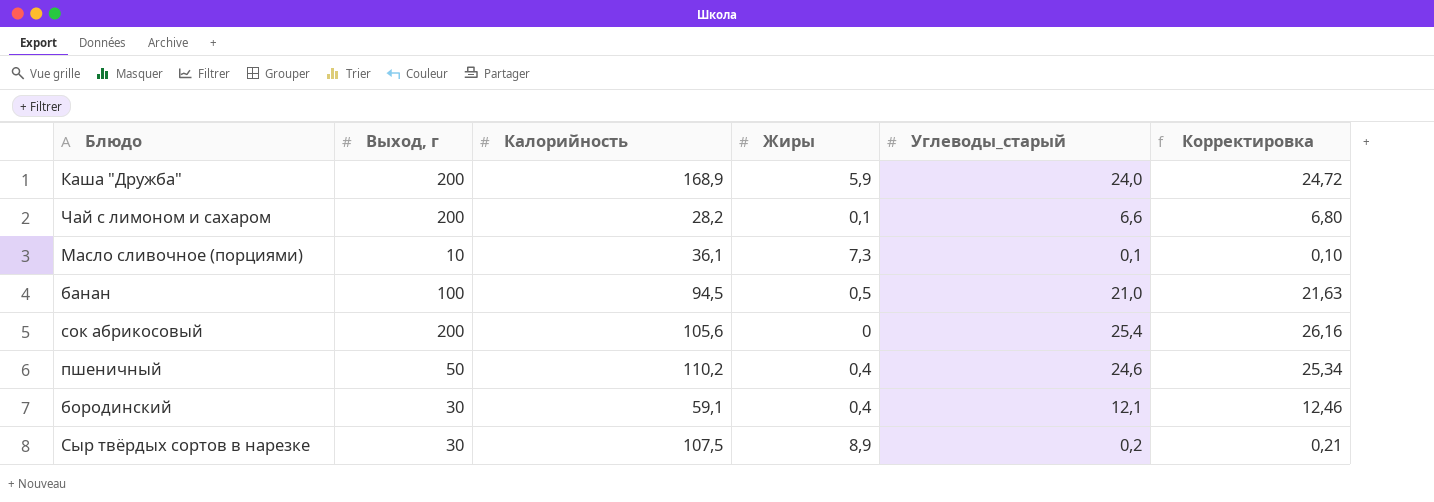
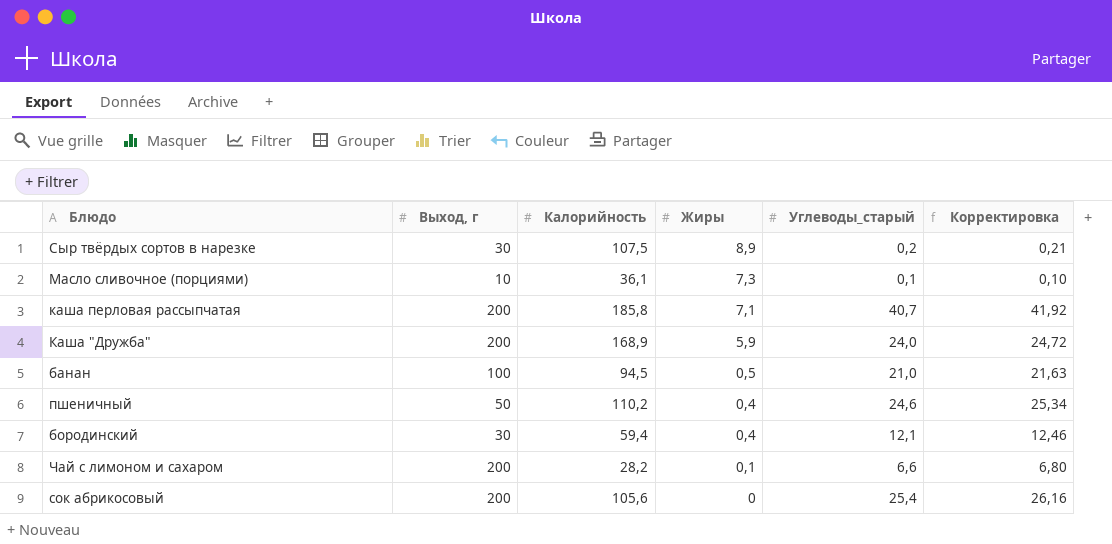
row order: none -> Жиры descending
row каша перловая рассыпчатая: none -> 200 | 185,8 | 7,1 | 40,7 | 41,92
бородинский | Калорийность: 59,1 -> 59,4

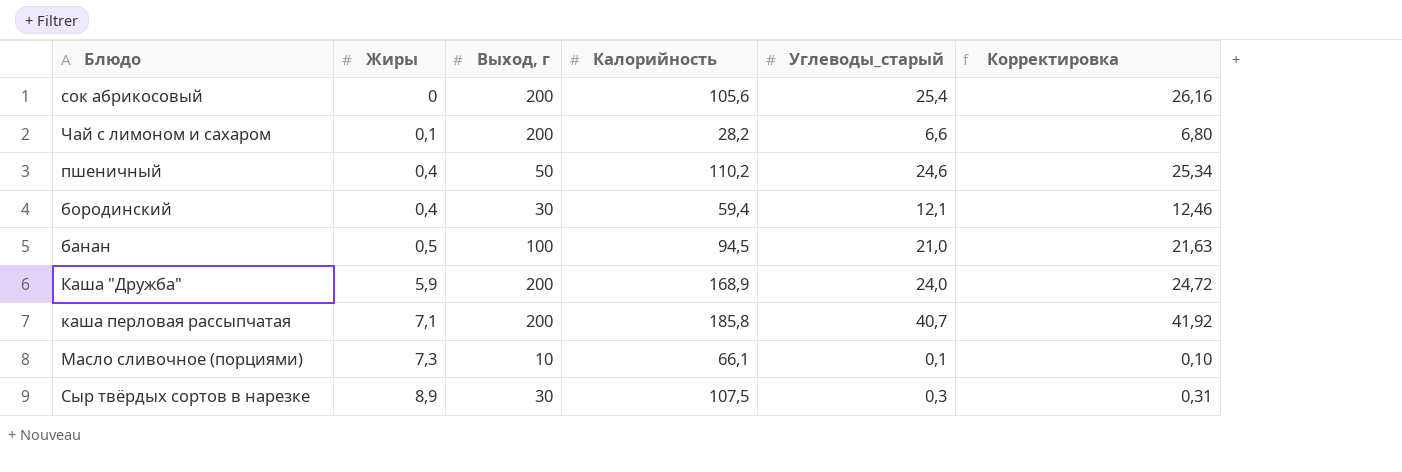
row order: Жиры descending -> Жиры ascending
column Жиры | position: 4 -> 2
Масло сливочное (порциями) | Калорийность: 36,1 -> 66,1
Сыр твёрдых сортов в нарезке | Углеводы_старый: 0,2 -> 0,3
Сыр твёрдых сортов в нарезке | Корректировка: 0,21 -> 0,31

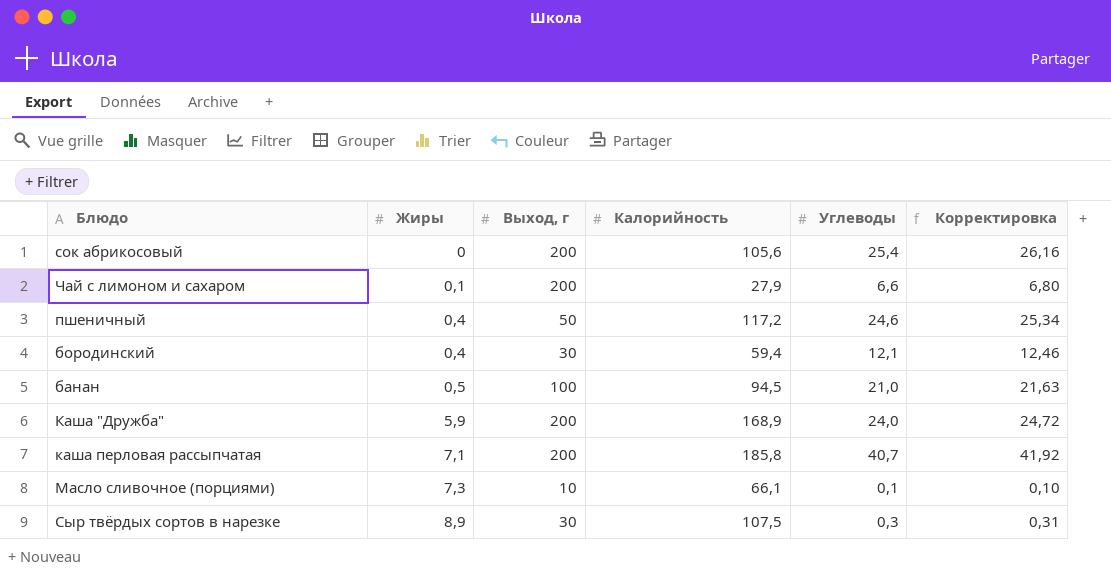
column name: Углеводы_старый -> Углеводы
Чай с лимоном и сахаром | Калорийность: 28,2 -> 27,9
пшеничный | Калорийность: 110,2 -> 117,2

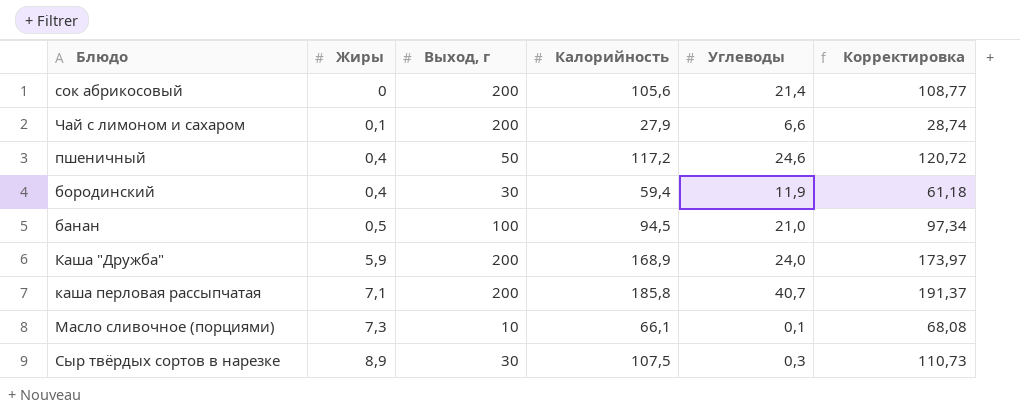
column Корректировка | formula: [Углеводы] * 1,03 -> [Калорийность] * 1,03
сок абрикосовый | Углеводы: 25,4 -> 21,4
бородинский | Углеводы: 12,1 -> 11,9

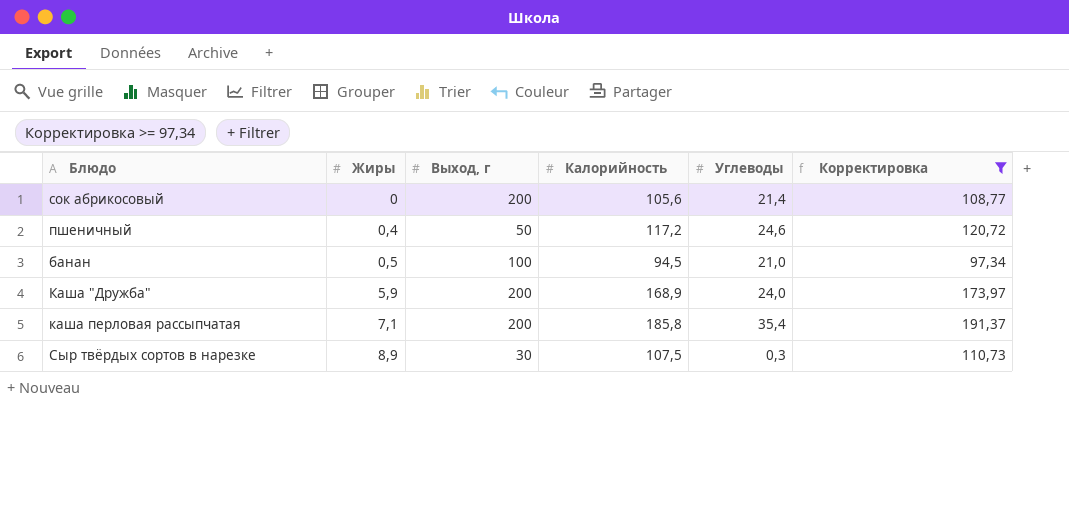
filter: none -> Корректировка >= 97,34
каша перловая рассыпчатая | Углеводы: 40,7 -> 35,4

